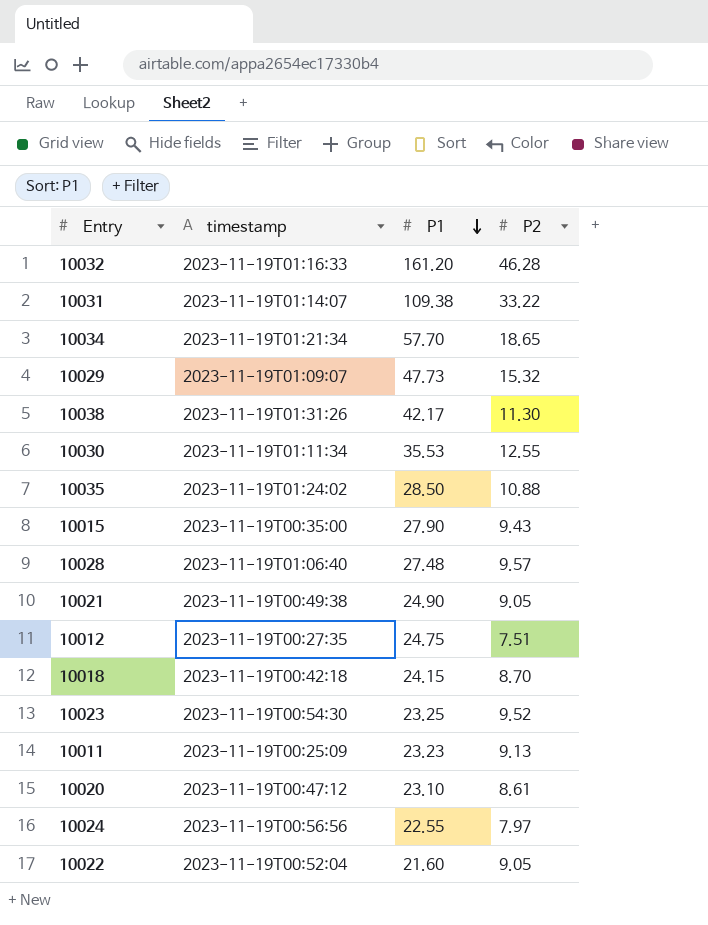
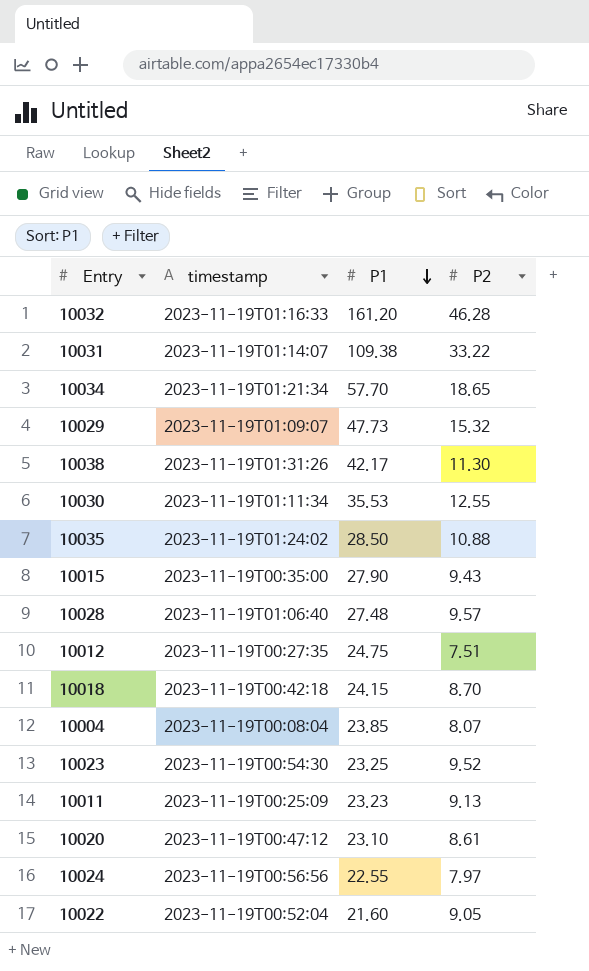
row 10021: 2023-11-19T00:49:38 | 24.90 | 9.05 -> none
row 10004: none -> 2023-11-19T00:08:04 | 23.85 | 8.07

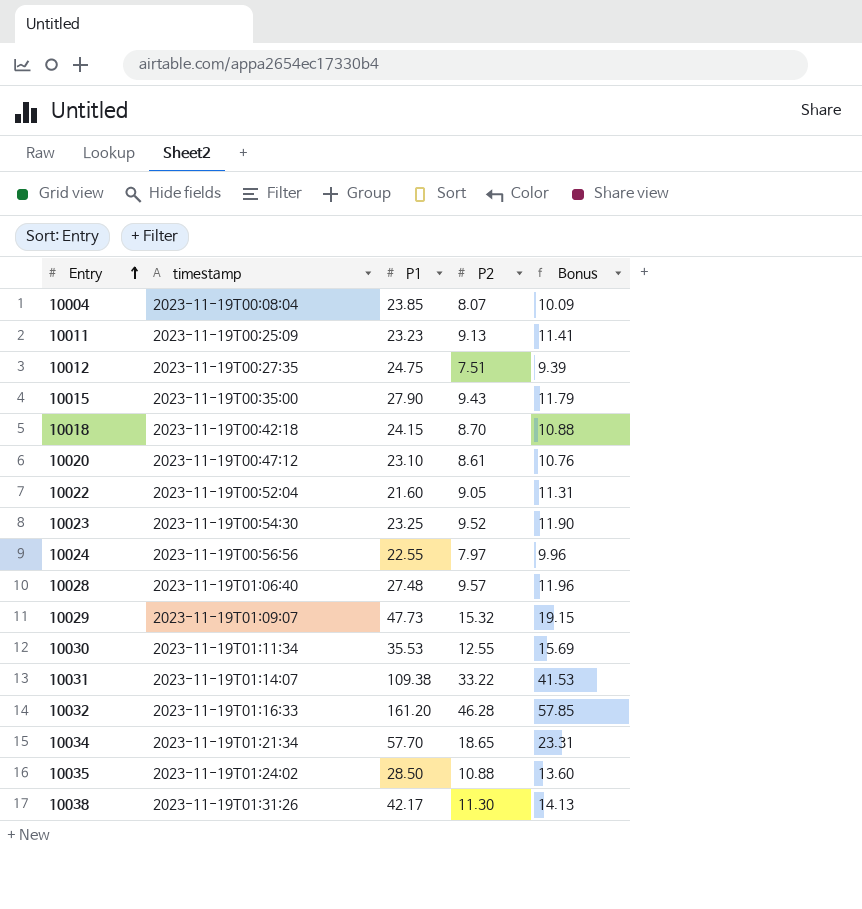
row order: P1 descending -> Entry ascending
column Bonus | formula: none -> [P2] * 1.25

